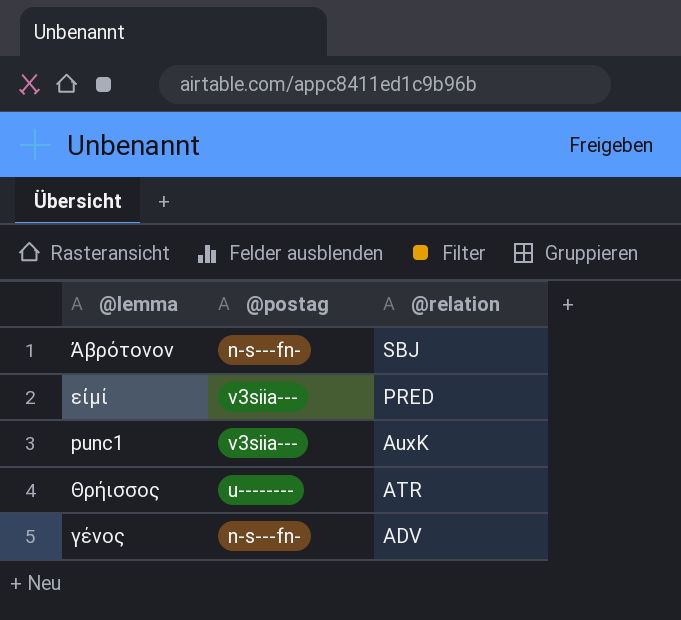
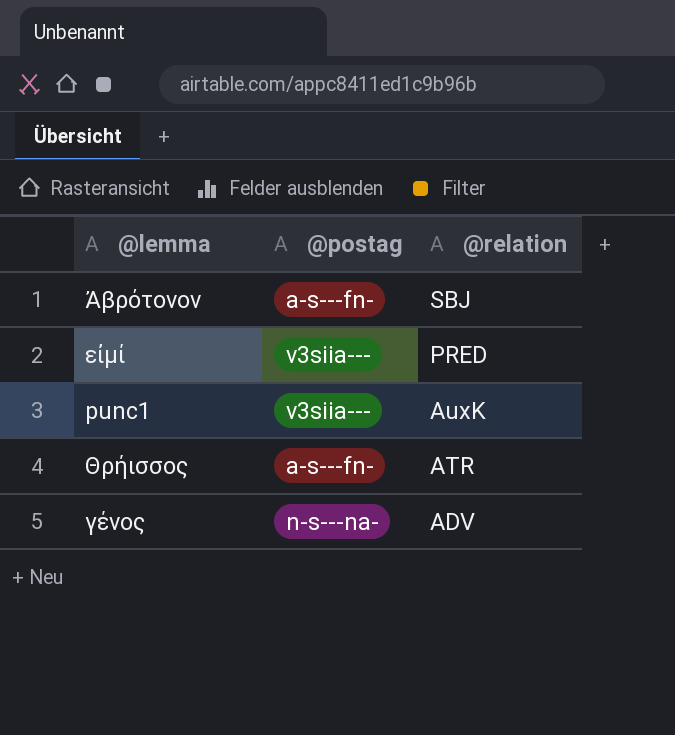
Ἀβρότονον | @postag: n-s---fn- -> a-s---fn-
Θρήισσος | @postag: u-------- -> a-s---fn-
γένος | @postag: n-s---fn- -> n-s---na-

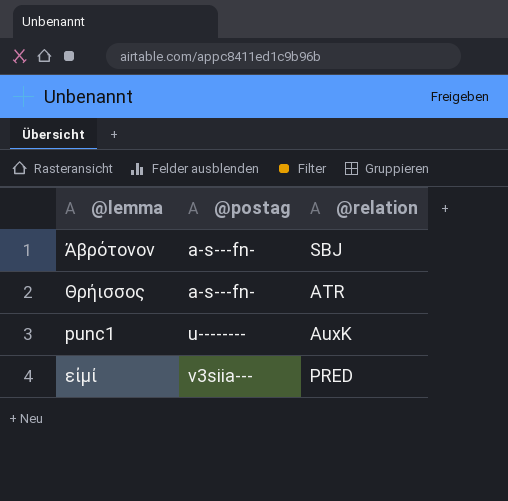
row order: @relation descending -> @postag ascending
row γένος: n-s---na- | ADV -> none
punc1 | @postag: v3siia--- -> u--------

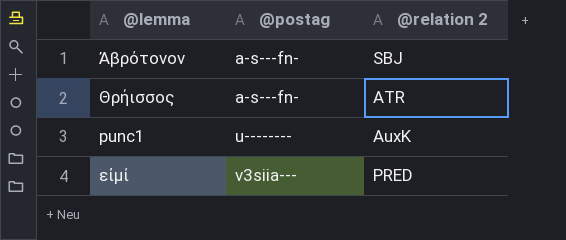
column name: @relation -> @relation 2

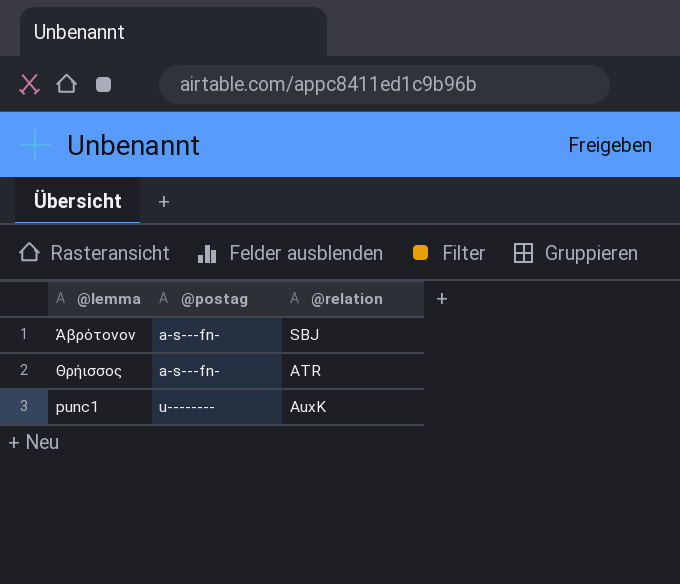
column name: @relation 2 -> @relation
row εἰμί: v3siia--- | PRED -> none

